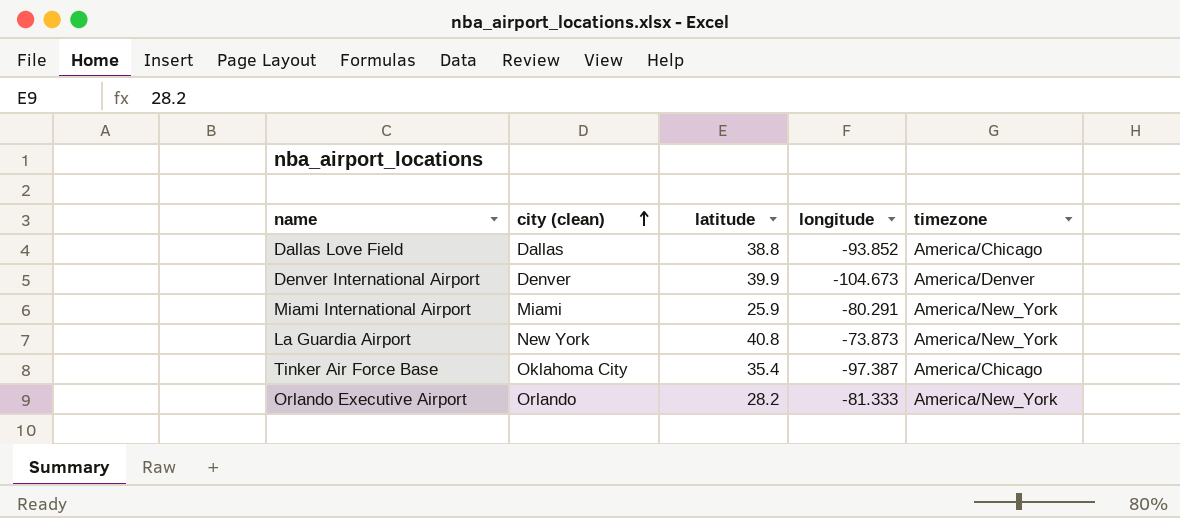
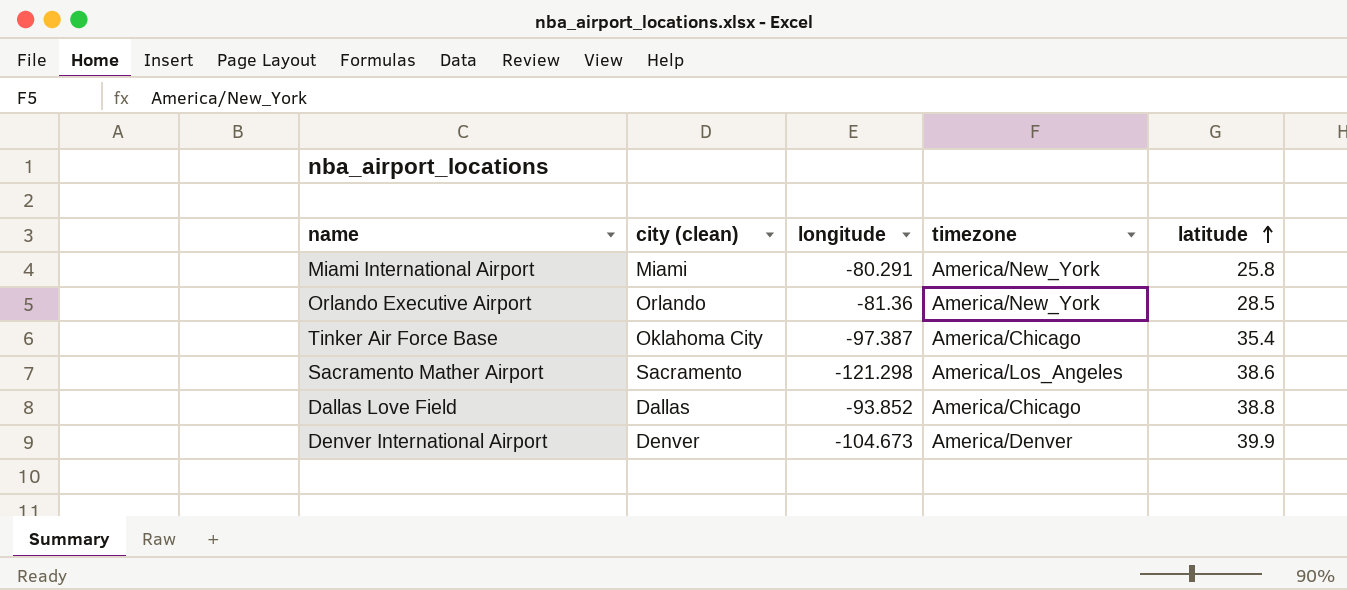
row order: city (clean) ascending -> latitude ascending
column latitude | position: 3 -> 5
row La Guardia Airport: New York | 40.8 | -73.873 | America/New_York -> none
Miami International Airport | latitude: 25.9 -> 25.8
Orlando Executive Airport | longitude: -81.333 -> -81.36
Orlando Executive Airport | latitude: 28.2 -> 28.5
row Sacramento Mather Airport: none -> Sacramento | -121.298 | America/Los_Angeles | 38.6

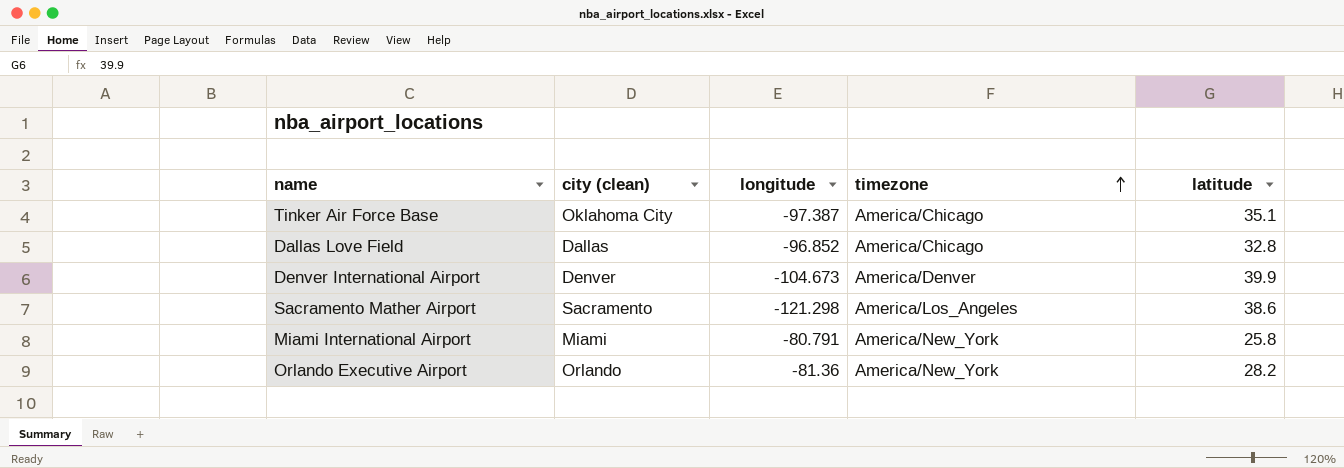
row order: latitude ascending -> timezone ascending
Tinker Air Force Base | latitude: 35.4 -> 35.1
Dallas Love Field | longitude: -93.852 -> -96.852
Dallas Love Field | latitude: 38.8 -> 32.8
Miami International Airport | longitude: -80.291 -> -80.791
Orlando Executive Airport | latitude: 28.5 -> 28.2

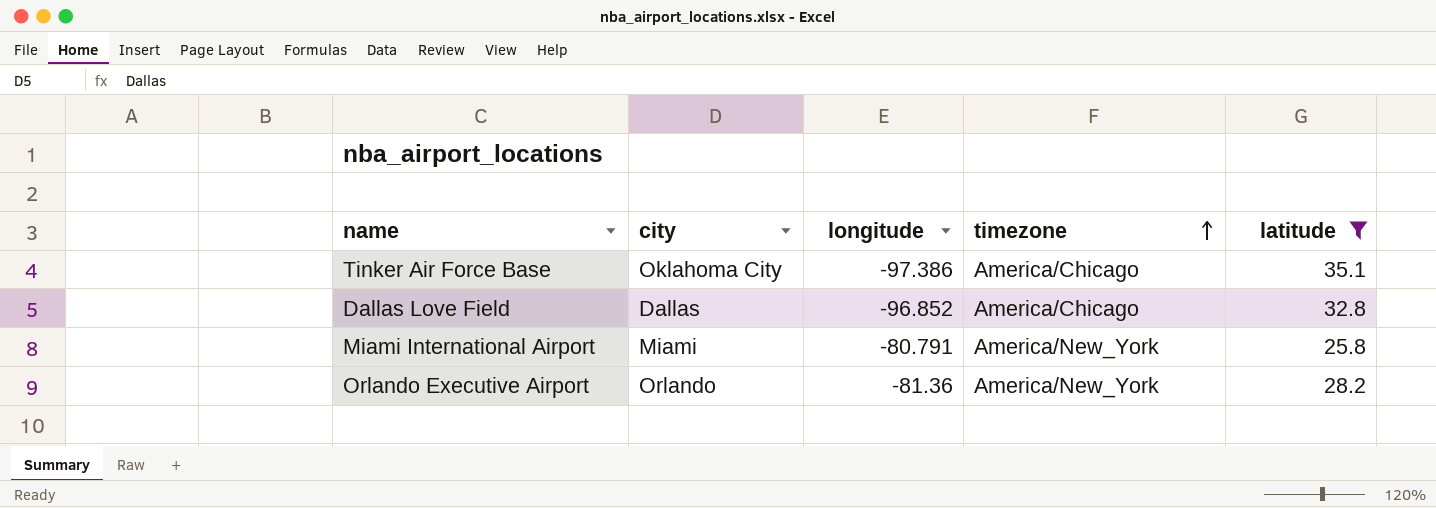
filter: none -> latitude <= 35.1
column name: city (clean) -> city
Tinker Air Force Base | longitude: -97.387 -> -97.386

